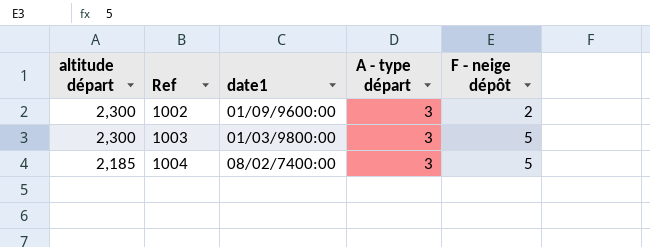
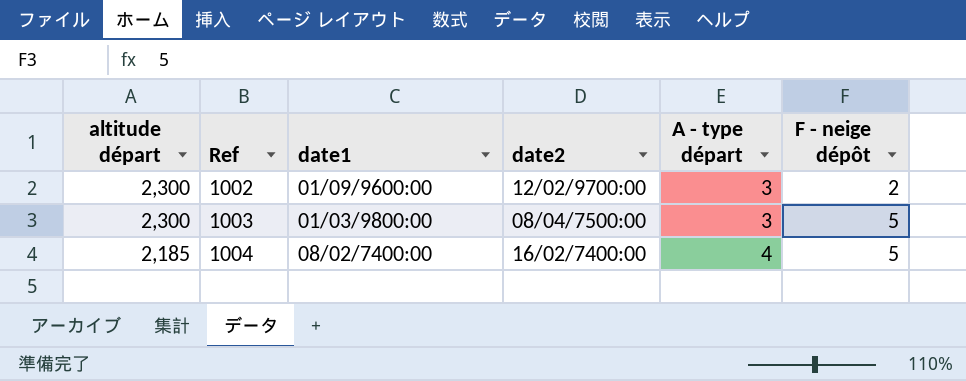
column date2 | position: none -> 4
1004 | A - type départ: 3 -> 4

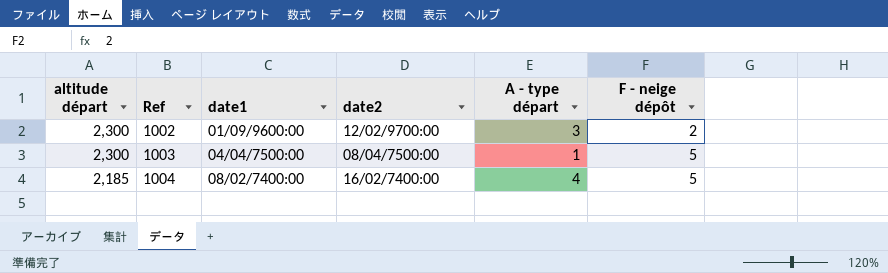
1003 | date1: 01/03/9800:00 -> 04/04/7500:00
1003 | A - type départ: 3 -> 1

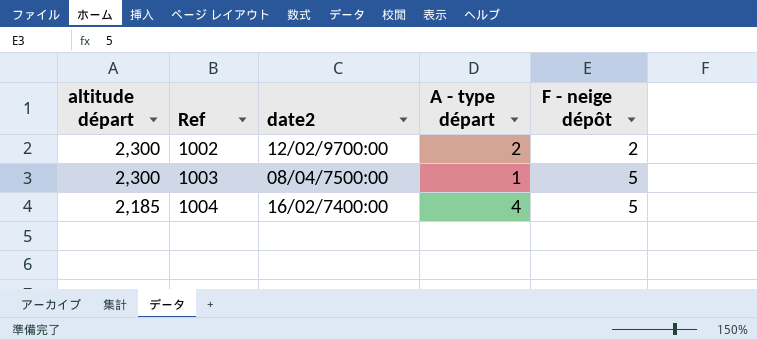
column date1 | position: 3 -> none
1002 | A - type départ: 3 -> 2

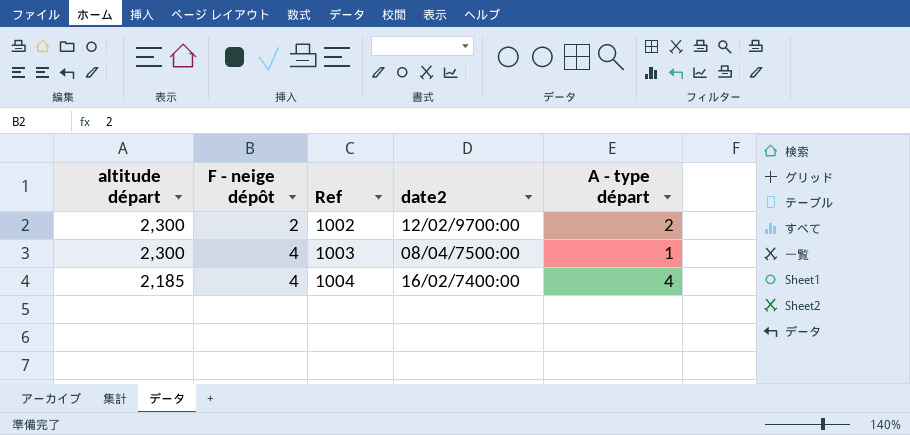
column F - neige dépôt | position: 5 -> 2
1003 | F - neige dépôt: 5 -> 4
1004 | F - neige dépôt: 5 -> 4

